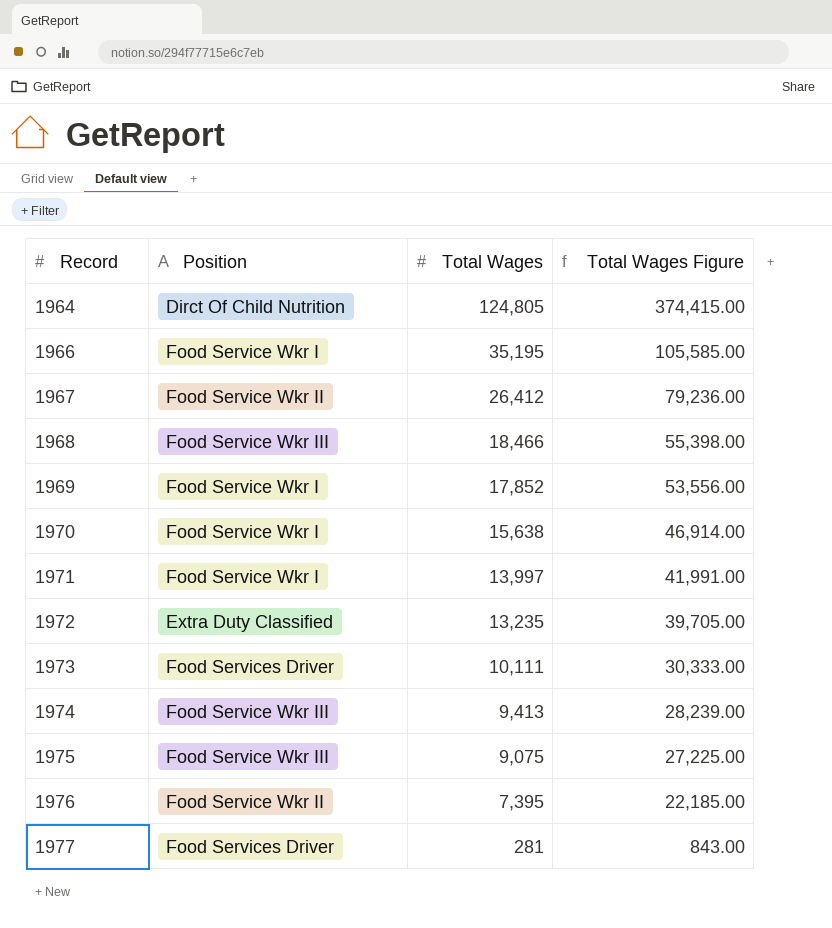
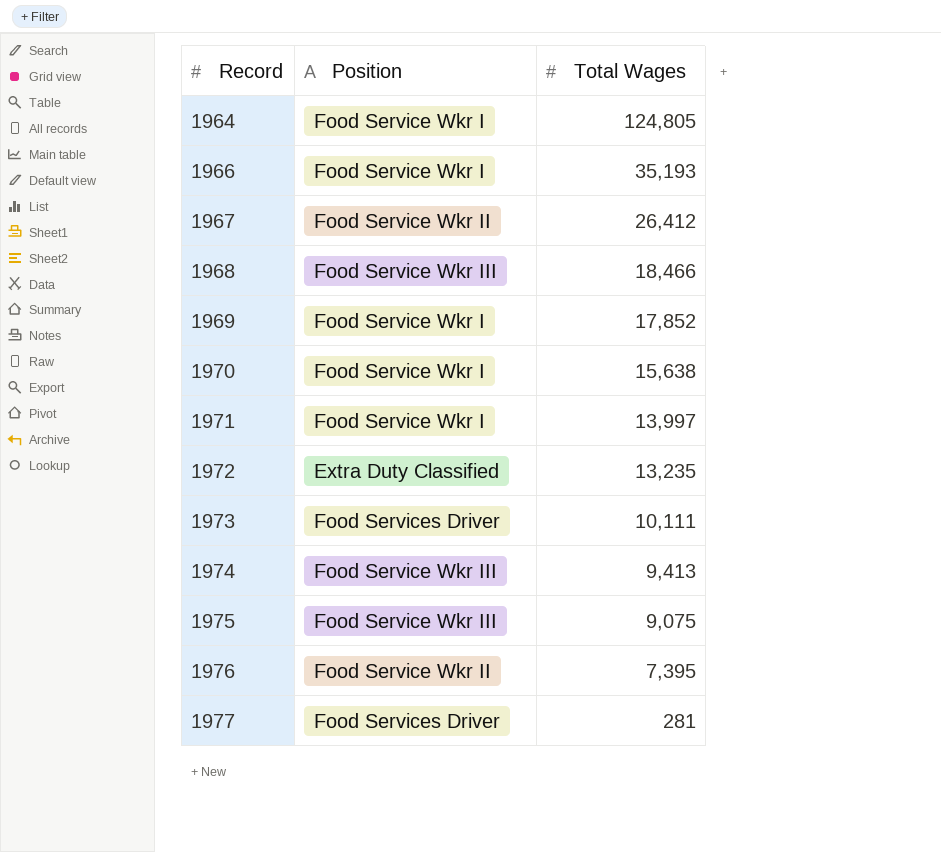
column Total Wages Figure | formula: [Total Wages] * 3 -> none
1964 | Position: Dirct Of Child Nutrition -> Food Service Wkr I
1966 | Total Wages: 35,195 -> 35,193

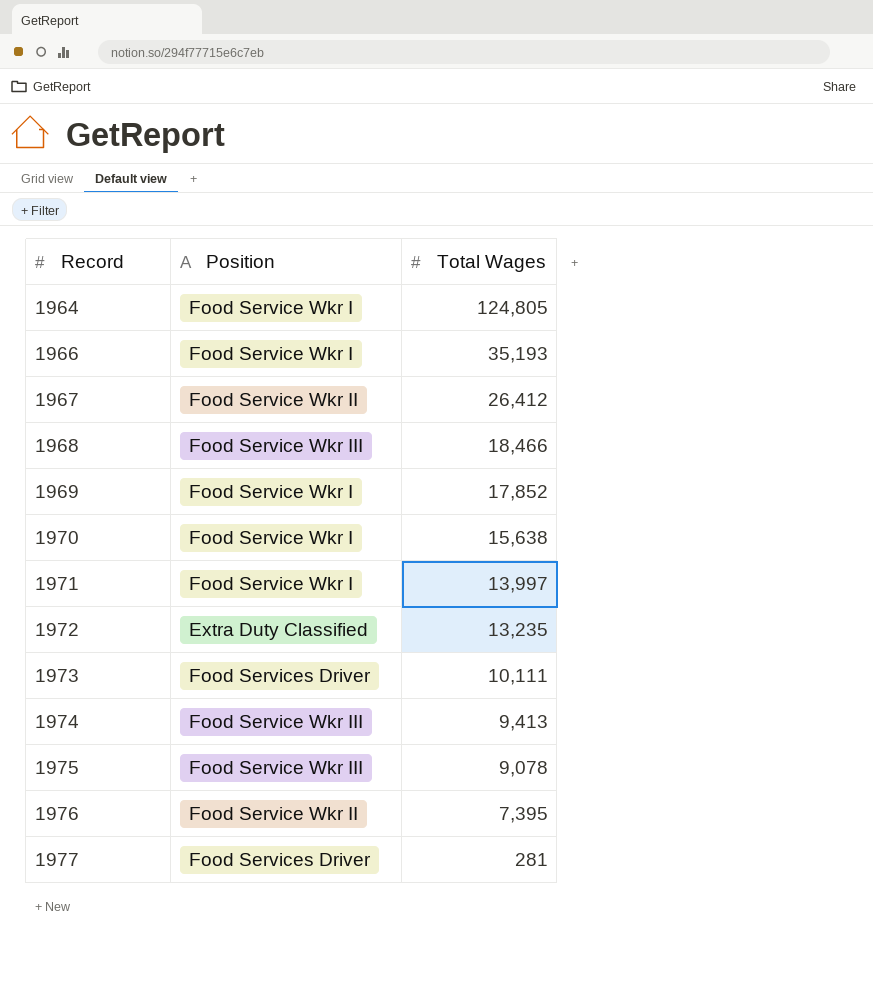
1975 | Total Wages: 9,075 -> 9,078

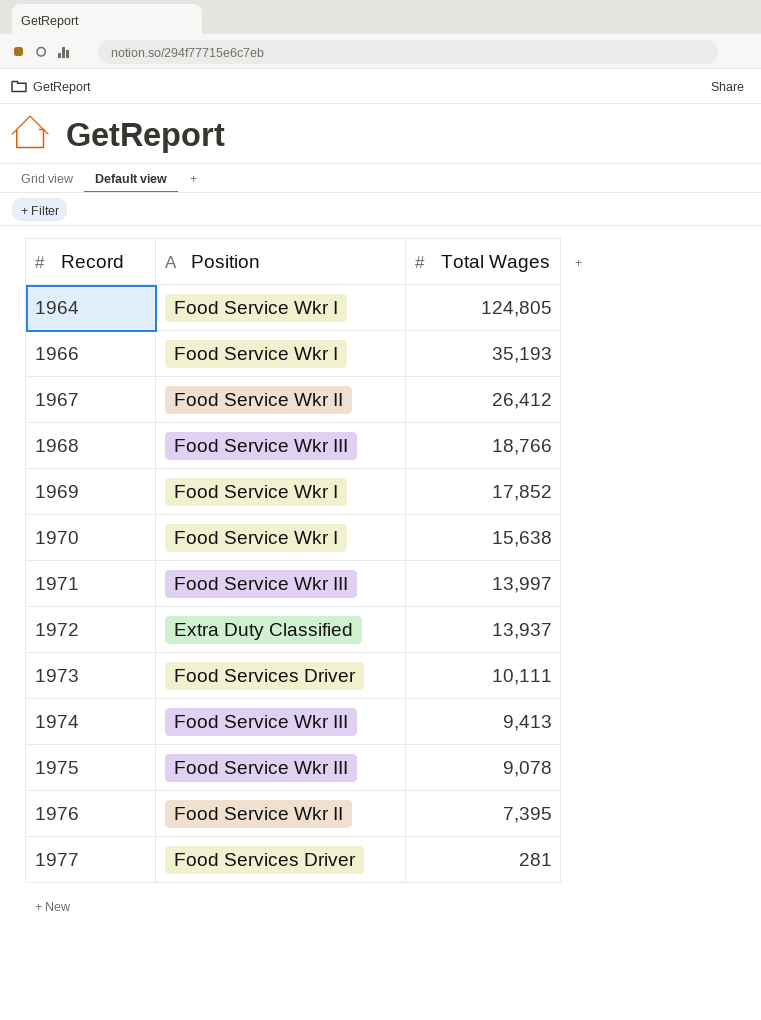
1968 | Total Wages: 18,466 -> 18,766
1971 | Position: Food Service Wkr I -> Food Service Wkr III
1972 | Total Wages: 13,235 -> 13,937

